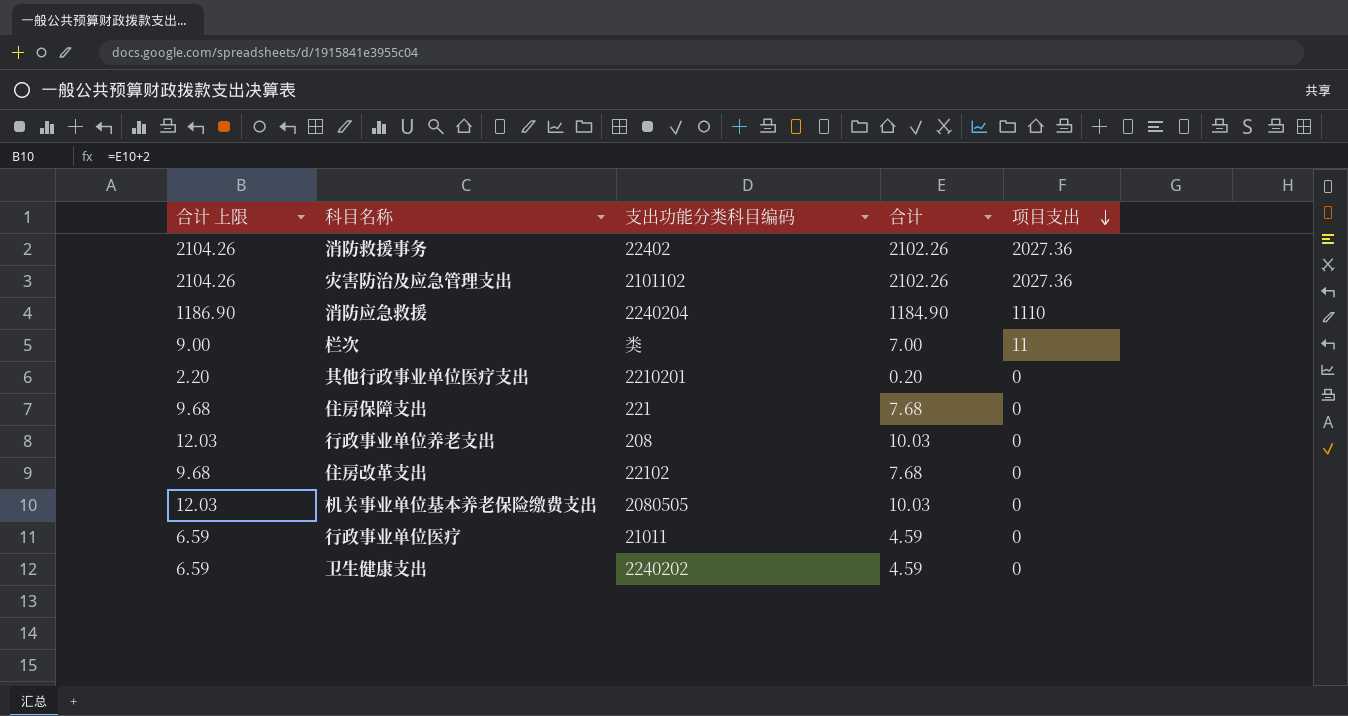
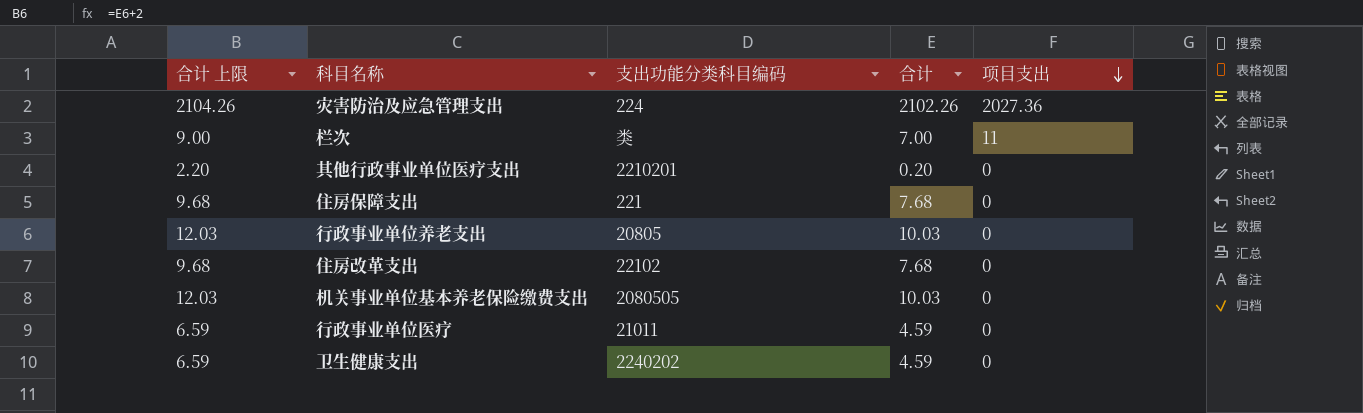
row 消防救援事务: 2104.26 | 22402 | 2102.26 | 2027.36 -> none
row 消防应急救援: 1186.90 | 2240204 | 1184.90 | 1110 -> none
灾害防治及应急管理支出 | 支出功能分类科目编码: 2101102 -> 224
行政事业单位养老支出 | 支出功能分类科目编码: 208 -> 20805

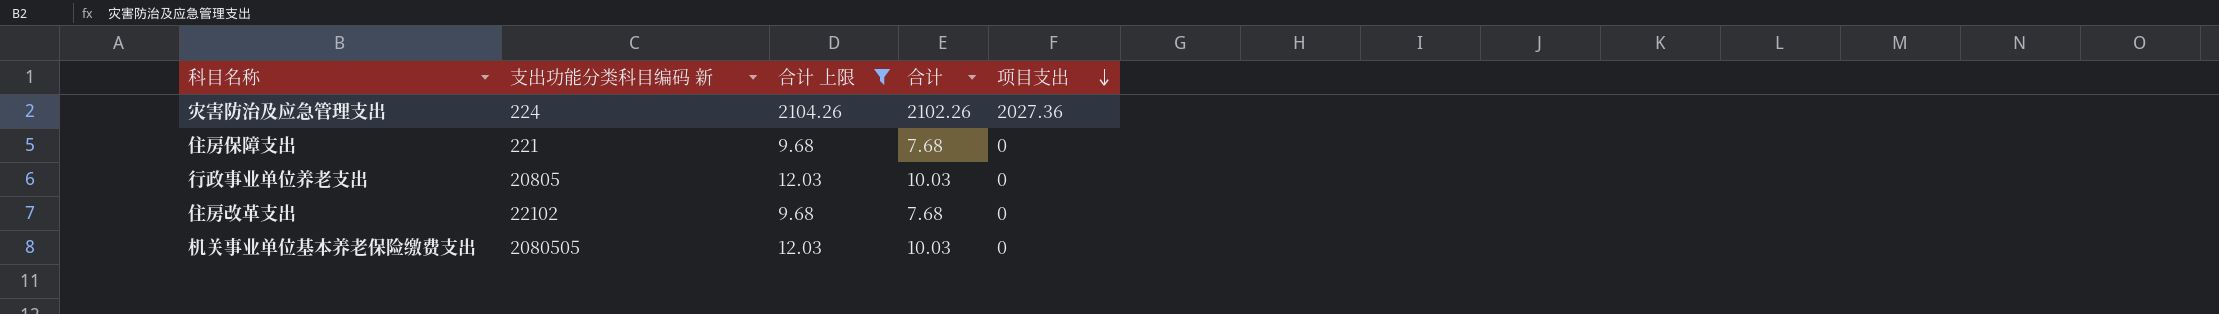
filter: none -> 合计 上限 >= 9.68
column name: 支出功能分类科目编码 -> 支出功能分类科目编码 新
column 合计 上限 | position: 1 -> 3

